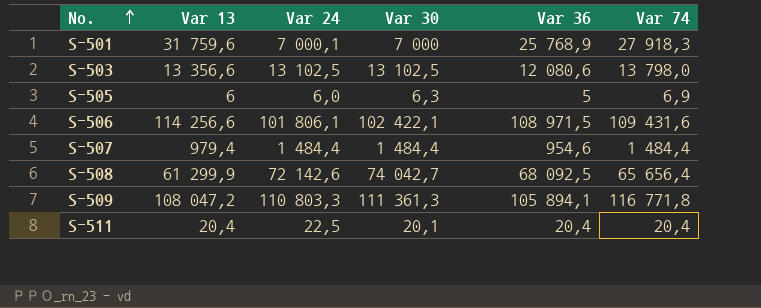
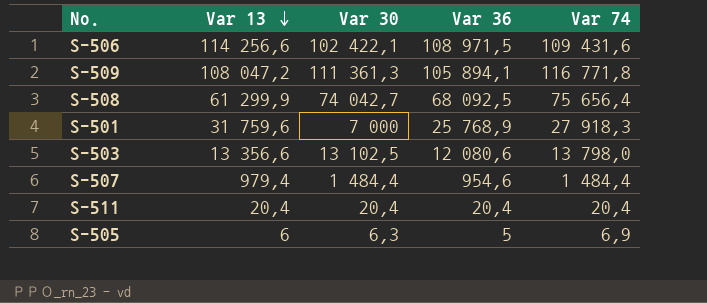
row order: No. ascending -> Var 13 descending
column Var 24 | position: 3 -> none
S-508 | Var 74: 65 656,4 -> 75 656,4
S-511 | Var 30: 20,1 -> 20,4

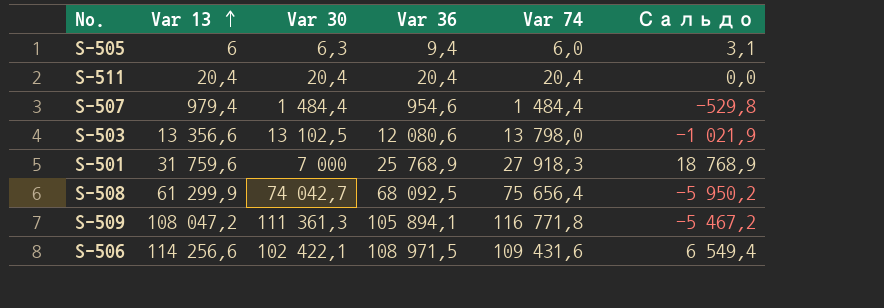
row order: Var 13 descending -> Var 13 ascending
column Сальдо | formula: none -> [Var 36] - [Var 30]
S-505 | Var 36: 5 -> 9,4
S-505 | Var 74: 6,9 -> 6,0

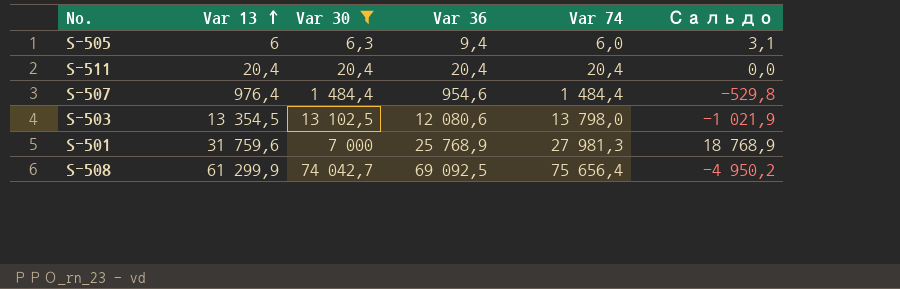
filter: none -> Var 30 <= 74 042,7
S-507 | Var 13: 979,4 -> 976,4
S-503 | Var 13: 13 356,6 -> 13 354,5
S-501 | Var 74: 27 918,3 -> 27 981,3
S-508 | Var 36: 68 092,5 -> 69 092,5
S-508 | Сальдо: -5 950,2 -> -4 950,2

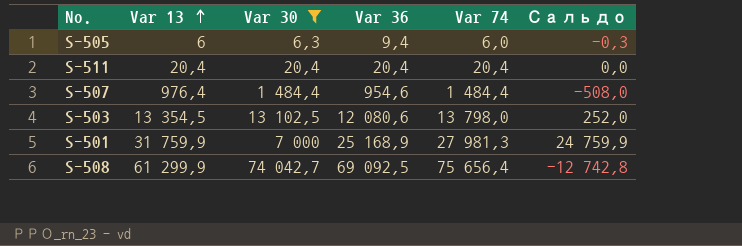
column Сальдо | formula: [Var 36] - [Var 30] -> [Var 13] - [Var 30]
S-501 | Var 13: 31 759,6 -> 31 759,9
S-501 | Var 36: 25 768,9 -> 25 168,9

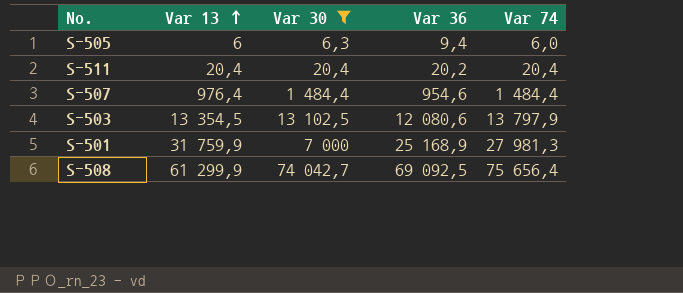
column Сальдо | formula: [Var 13] - [Var 30] -> none
S-511 | Var 36: 20,4 -> 20,2
S-503 | Var 74: 13 798,0 -> 13 797,9

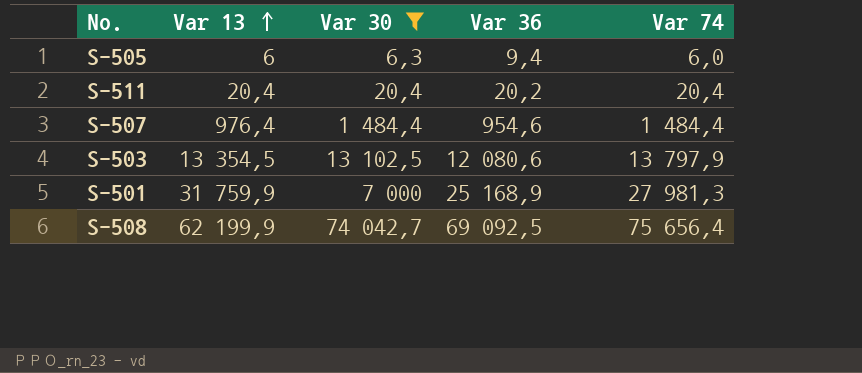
S-508 | Var 13: 61 299,9 -> 62 199,9

